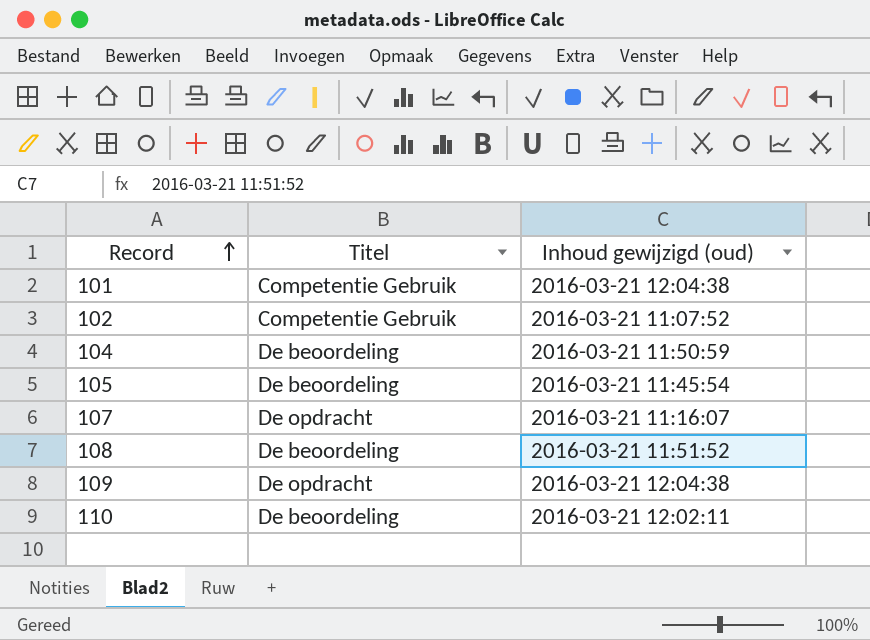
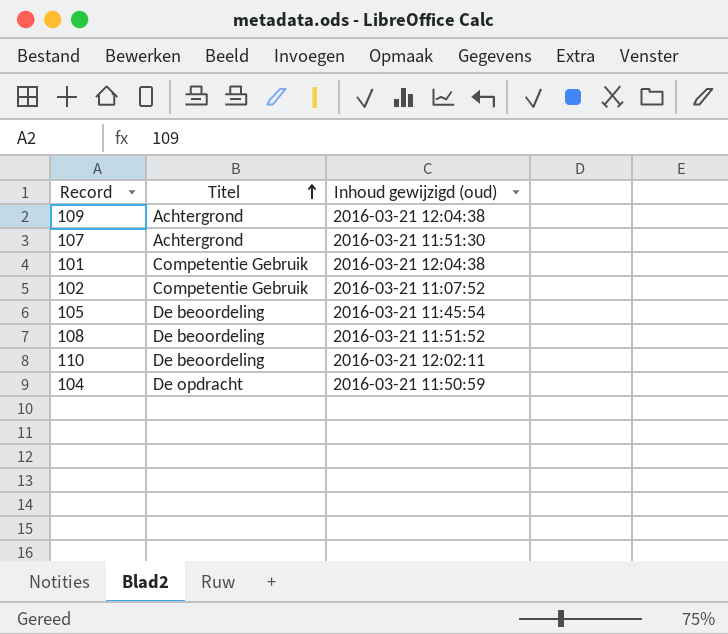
row order: Record ascending -> Titel ascending
109 | Titel: De opdracht -> Achtergrond
107 | Titel: De opdracht -> Achtergrond
107 | Inhoud gewijzigd (oud): 2016-03-21 11:16:07 -> 2016-03-21 11:51:30
104 | Titel: De beoordeling -> De opdracht

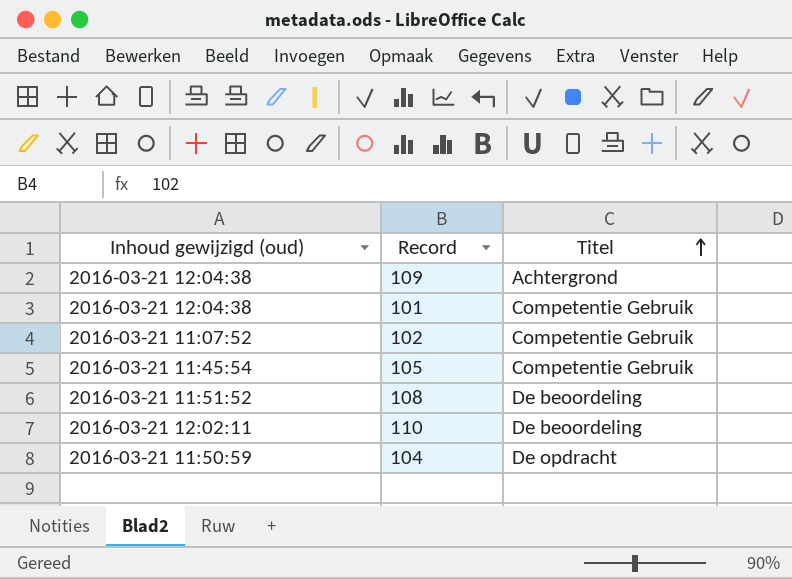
column Inhoud gewijzigd (oud) | position: 3 -> 1
row 107: Achtergrond | 2016-03-21 11:51:30 -> none
105 | Titel: De beoordeling -> Competentie Gebruik

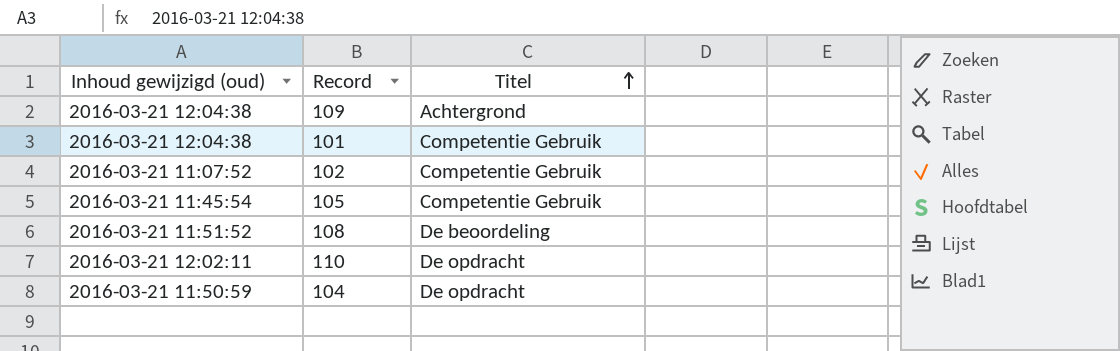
110 | Titel: De beoordeling -> De opdracht

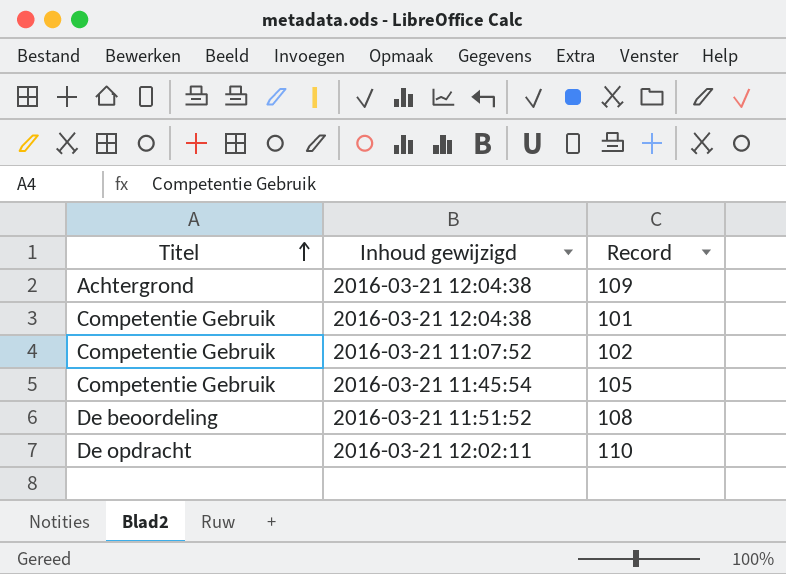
column Titel | position: 3 -> 1
column name: Inhoud gewijzigd (oud) -> Inhoud gewijzigd
row 104: 2016-03-21 11:50:59 | De opdracht -> none

